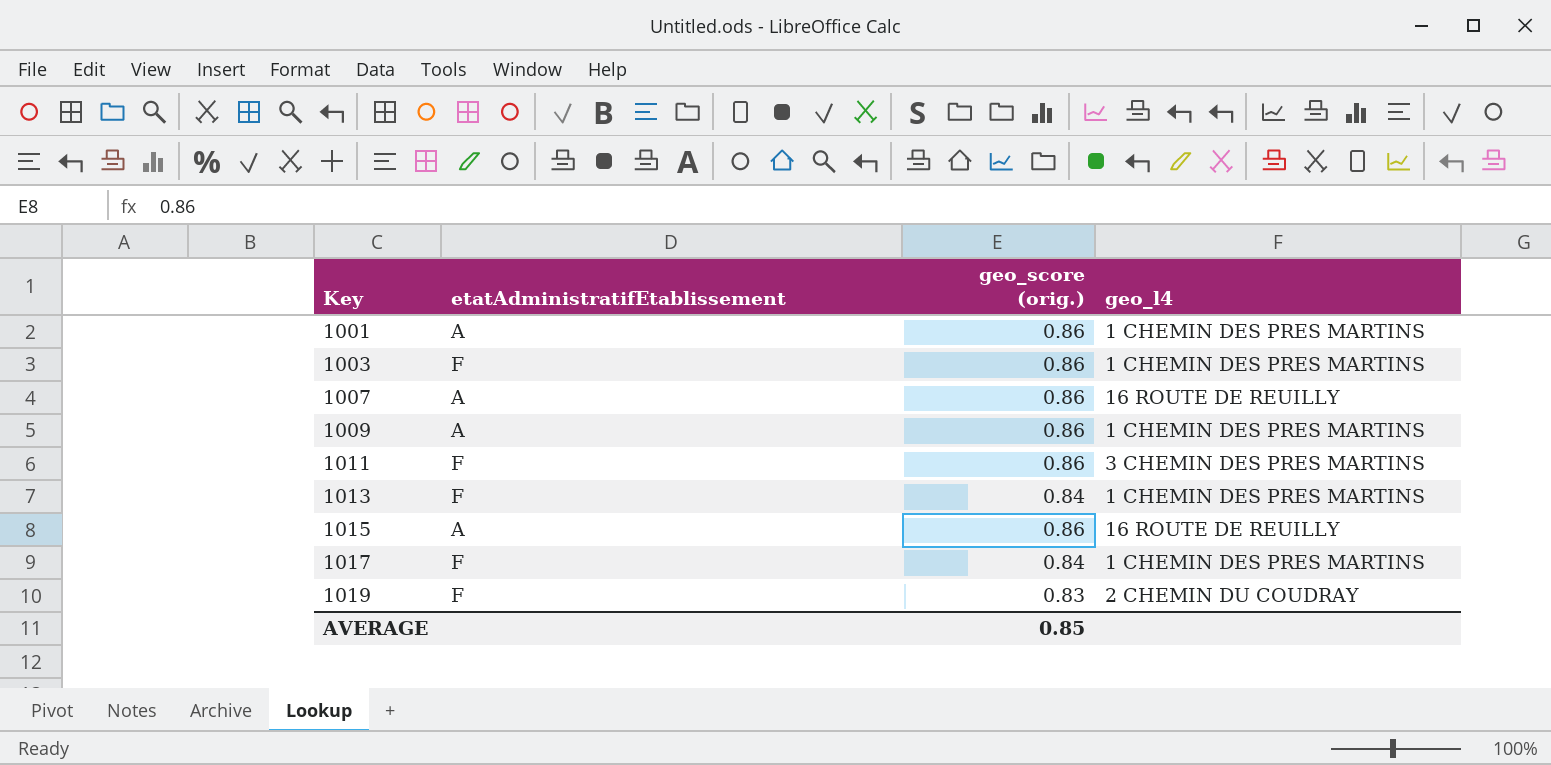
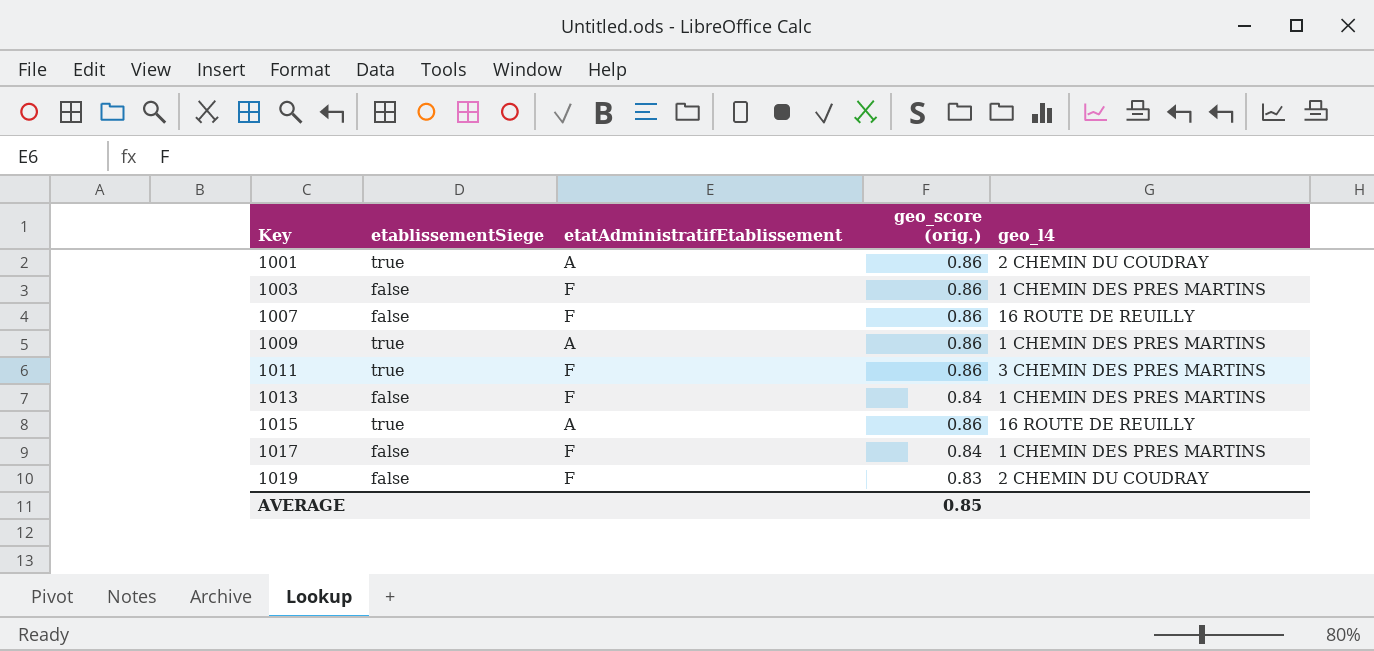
column etablissementSiege | position: none -> 2
1001 | geo_l4: 1 CHEMIN DES PRES MARTINS -> 2 CHEMIN DU COUDRAY
1007 | etatAdministratifEtablissement: A -> F

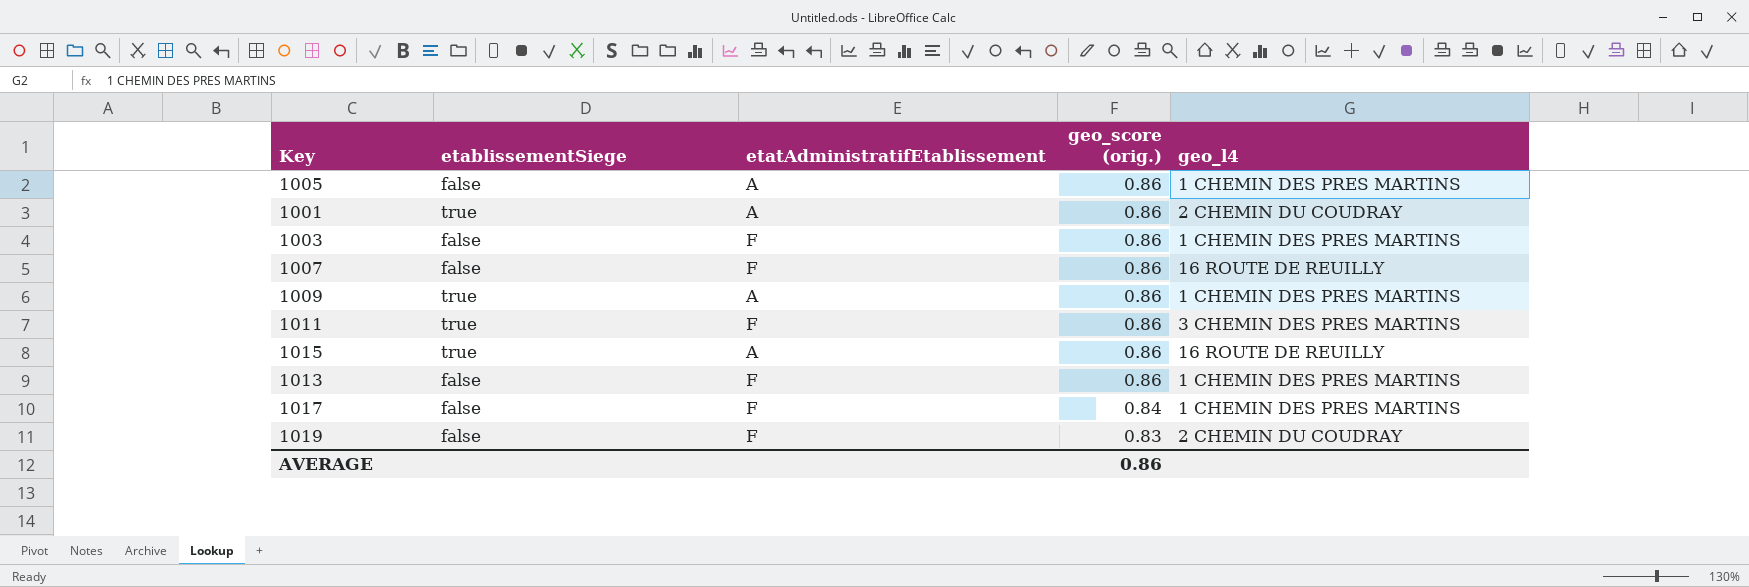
row order: Key ascending -> geo_score (orig.) descending
row 1005: none -> false | A | 0.86 | 1 CHEMIN DES PRES MARTINS
1013 | geo_score (orig.): 0.84 -> 0.86
AVERAGE | geo_score (orig.): 0.85 -> 0.86

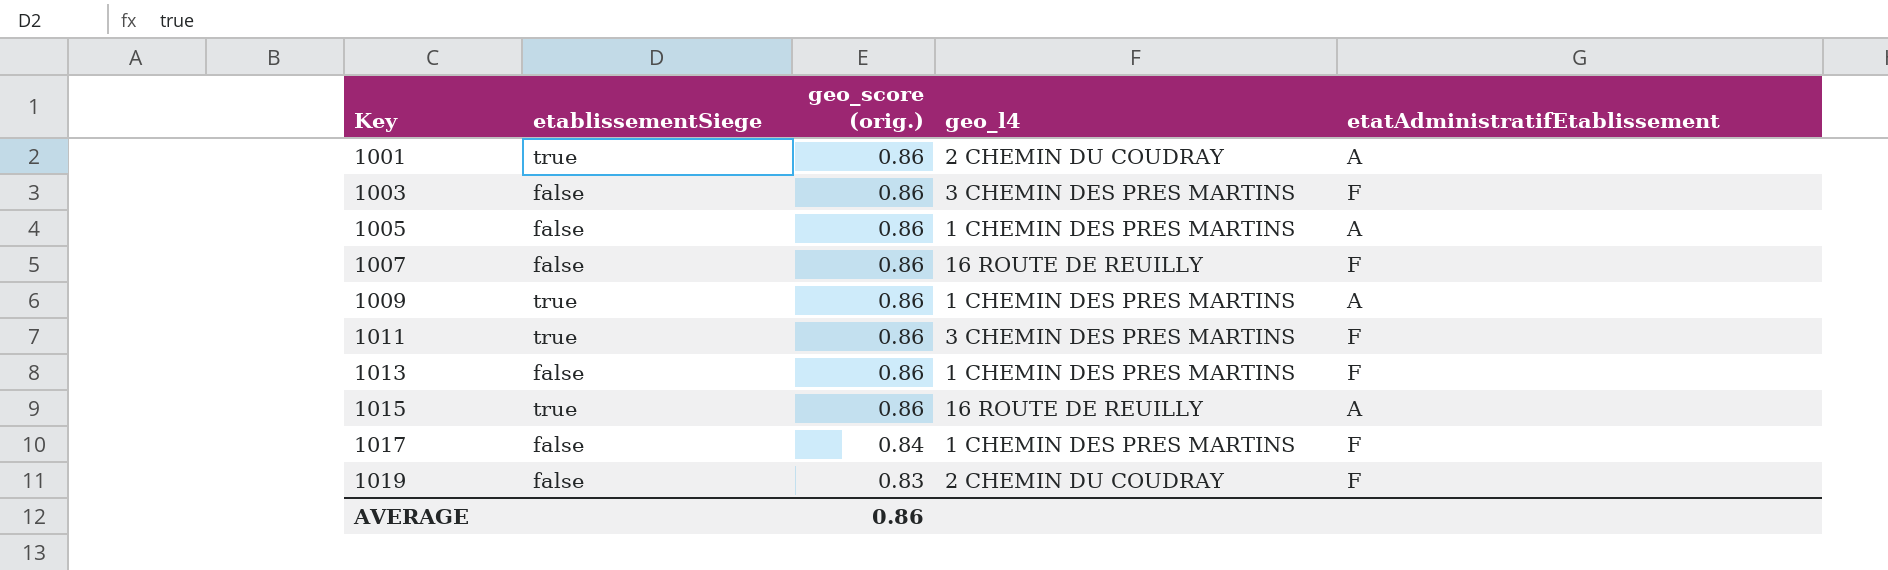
row order: geo_score (orig.) descending -> Key ascending
column etatAdministratifEtablissement | position: 3 -> 5
1003 | geo_l4: 1 CHEMIN DES PRES MARTINS -> 3 CHEMIN DES PRES MARTINS

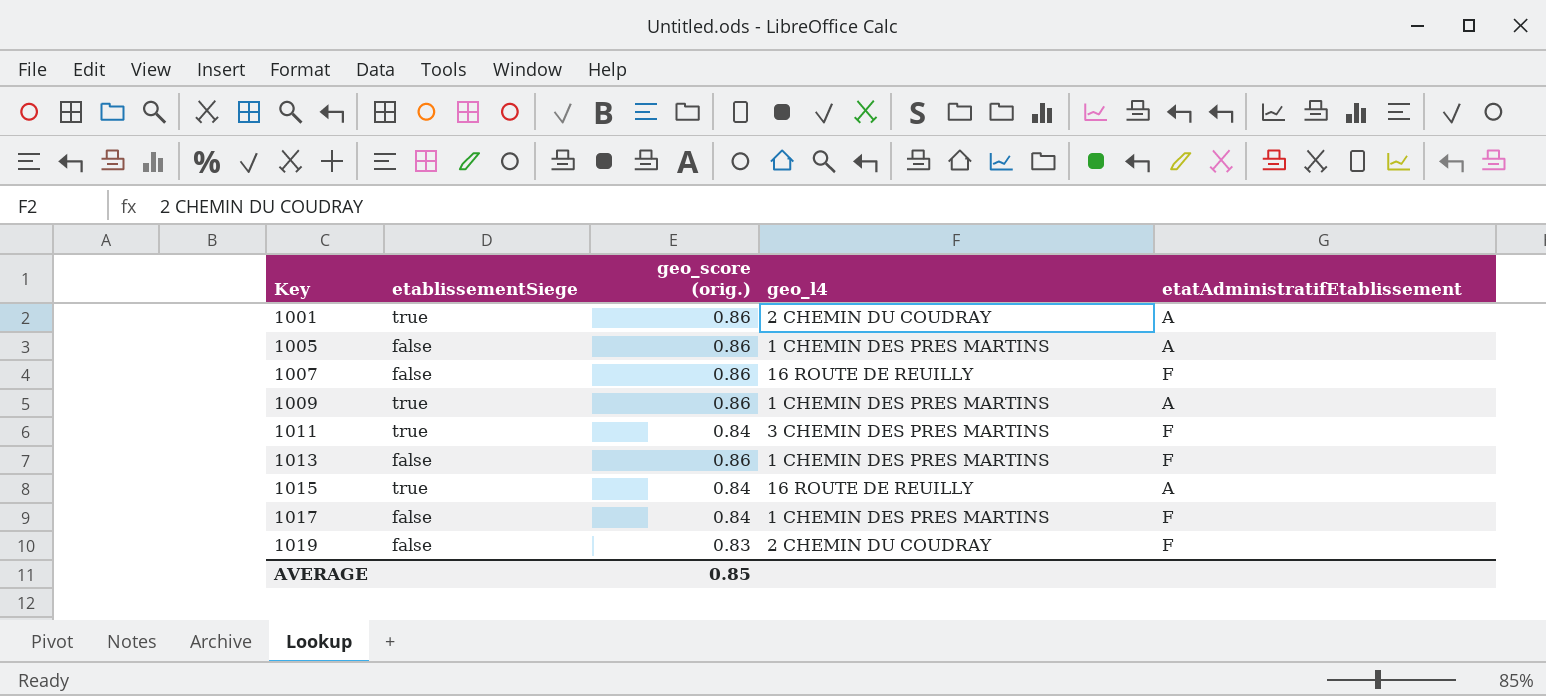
row 1003: false | 0.86 | 3 CHEMIN DES PRES MARTINS | F -> none
1011 | geo_score (orig.): 0.86 -> 0.84
1015 | geo_score (orig.): 0.86 -> 0.84
AVERAGE | geo_score (orig.): 0.86 -> 0.85

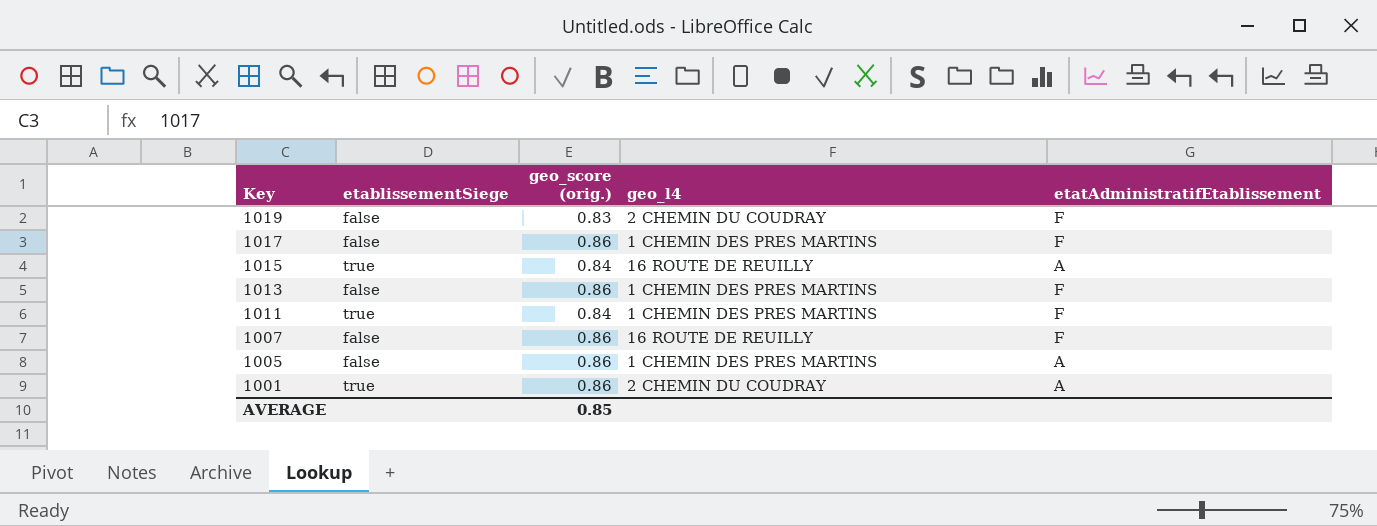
row order: Key ascending -> Key descending
row 1009: true | 0.86 | 1 CHEMIN DES PRES MARTINS | A -> none
1017 | geo_score (orig.): 0.84 -> 0.86
1011 | geo_l4: 3 CHEMIN DES PRES MARTINS -> 1 CHEMIN DES PRES MARTINS

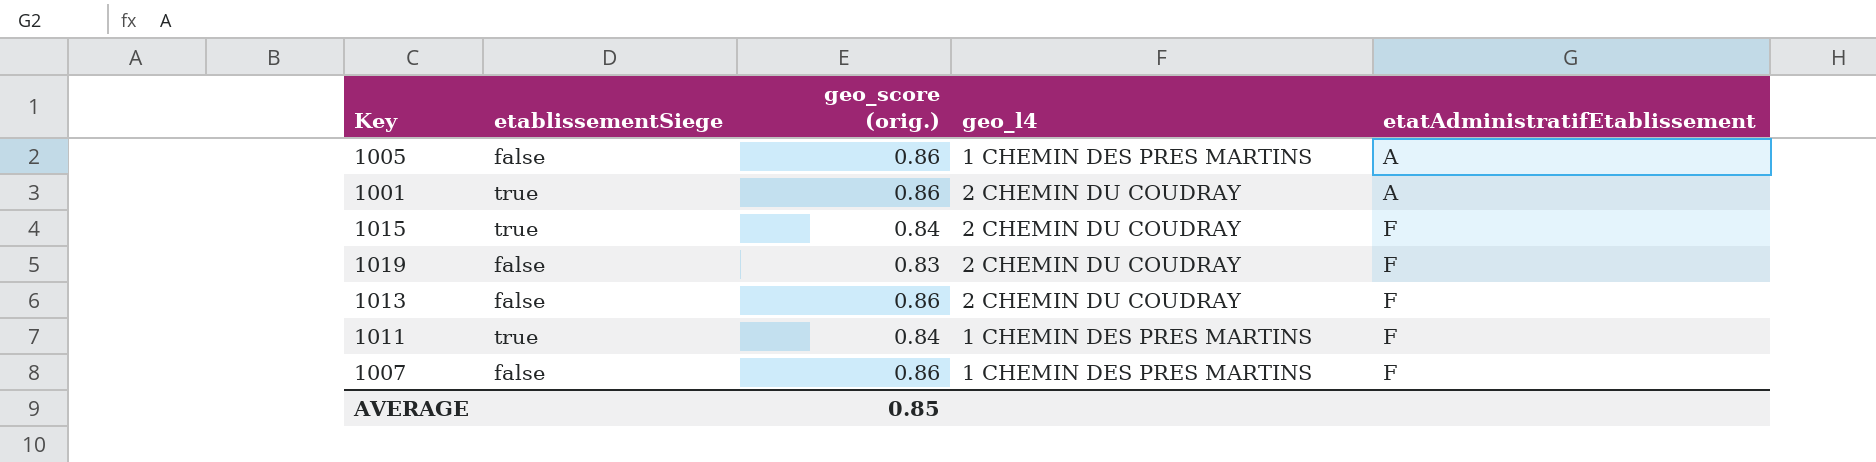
row order: Key descending -> etatAdministratifEtablissement ascending
row 1017: false | 0.86 | 1 CHEMIN DES PRES MARTINS | F -> none
1015 | geo_l4: 16 ROUTE DE REUILLY -> 2 CHEMIN DU COUDRAY
1015 | etatAdministratifEtablissement: A -> F
1013 | geo_l4: 1 CHEMIN DES PRES MARTINS -> 2 CHEMIN DU COUDRAY
1007 | geo_l4: 16 ROUTE DE REUILLY -> 1 CHEMIN DES PRES MARTINS

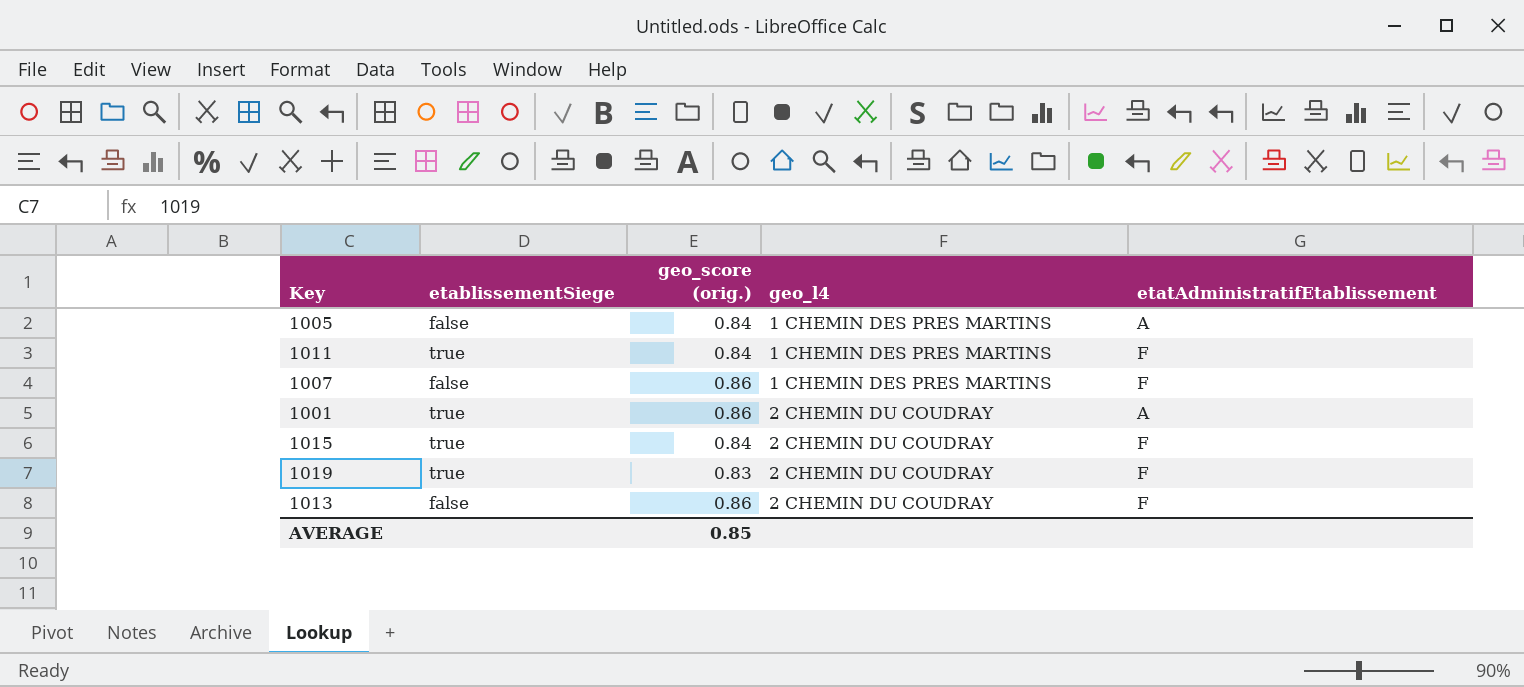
row order: etatAdministratifEtablissement ascending -> geo_l4 ascending
1005 | geo_score (orig.): 0.86 -> 0.84
1019 | etablissementSiege: false -> true

